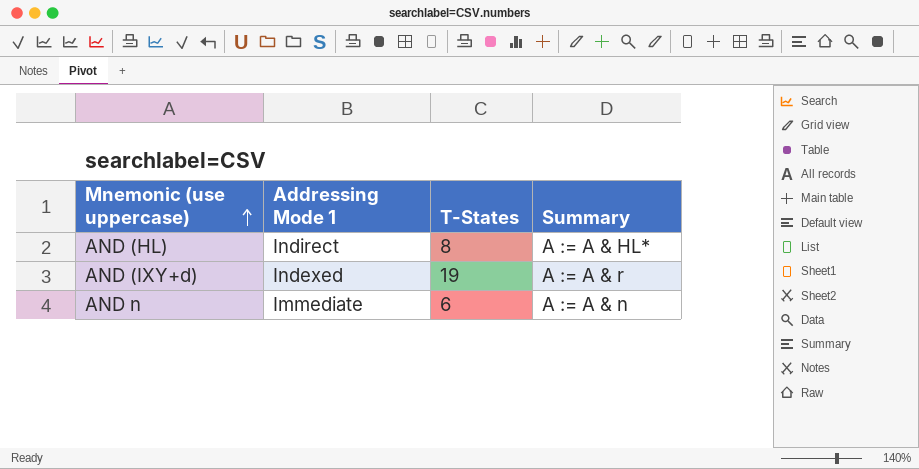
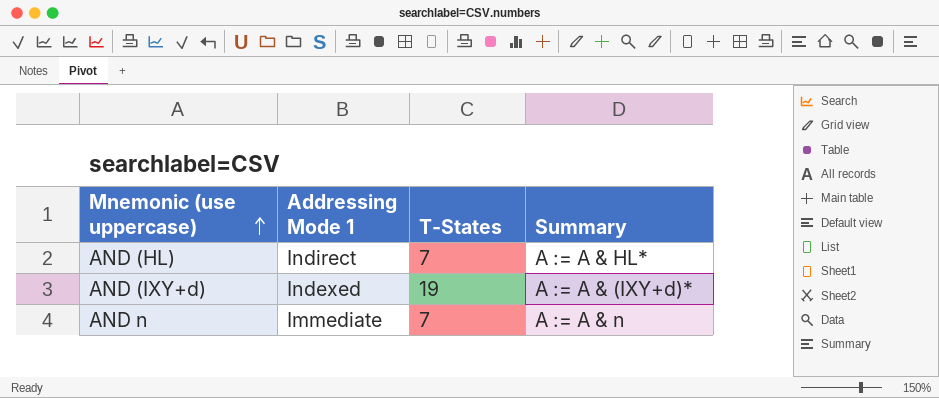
AND (HL) | T-States: 8 -> 7
AND (IXY+d) | Summary: A := A & r -> A := A & (IXY+d)*
AND n | T-States: 6 -> 7

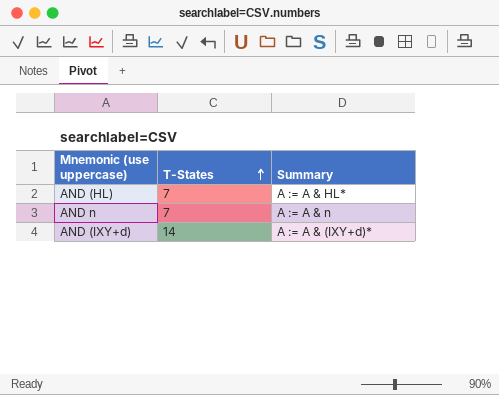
row order: Mnemonic (use uppercase) ascending -> T-States ascending
column Addressing Mode 1 | position: 2 -> none
AND (IXY+d) | T-States: 19 -> 14

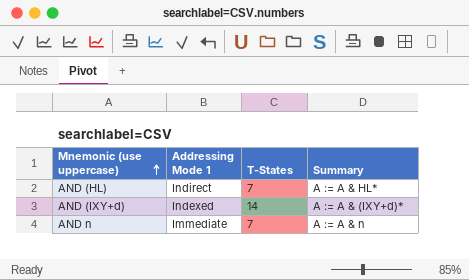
row order: T-States ascending -> Mnemonic (use uppercase) ascending
column Addressing Mode 1 | position: none -> 2

